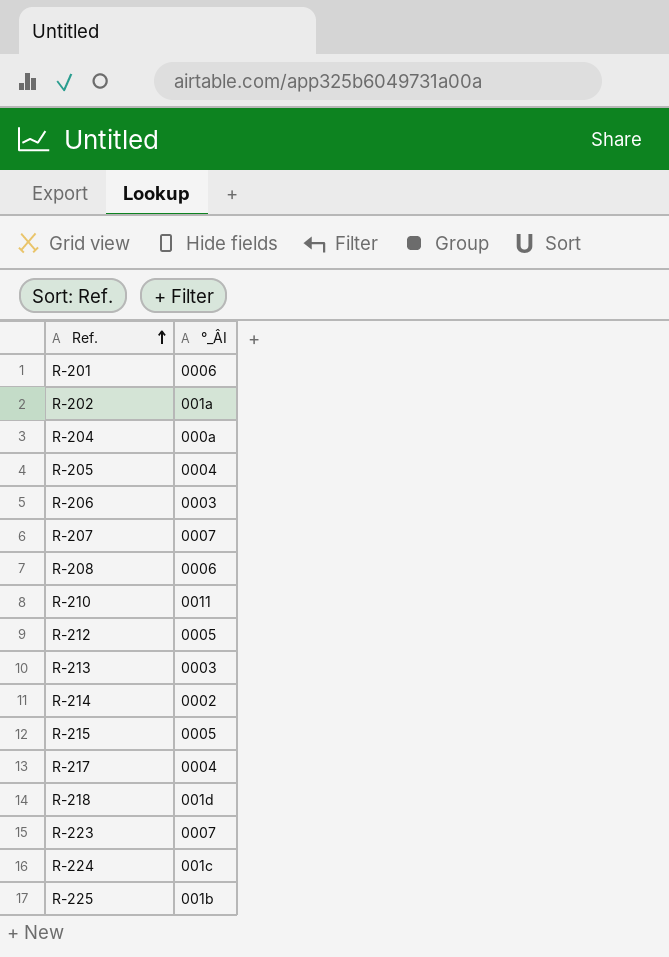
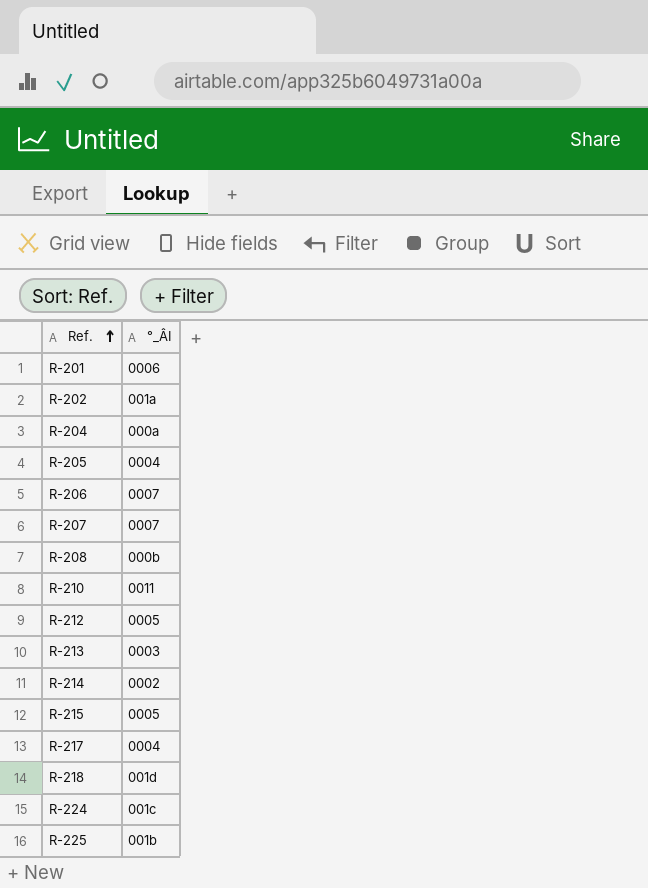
row R-223: 0007 -> none
R-206 | °_ÂI: 0003 -> 0007
R-208 | °_ÂI: 0006 -> 000b

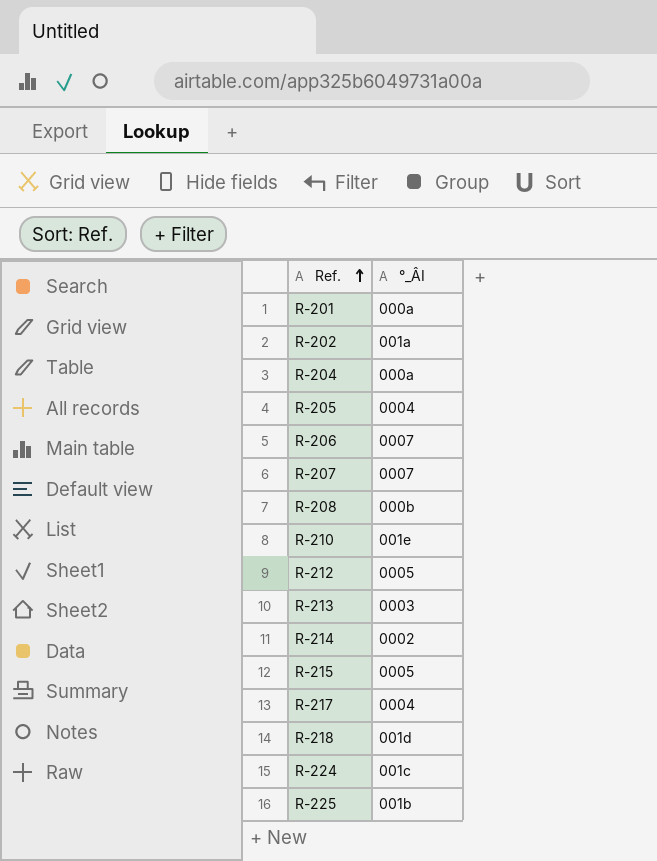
R-201 | °_ÂI: 0006 -> 000a
R-210 | °_ÂI: 0011 -> 001e

